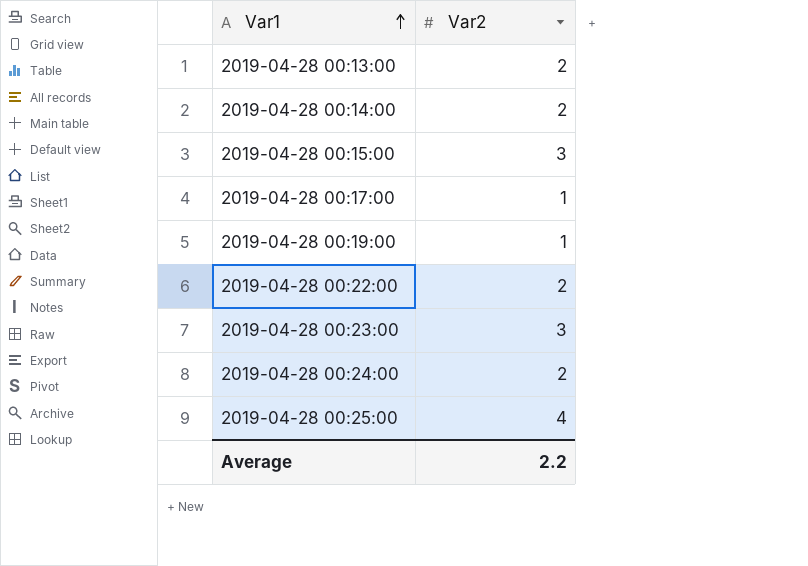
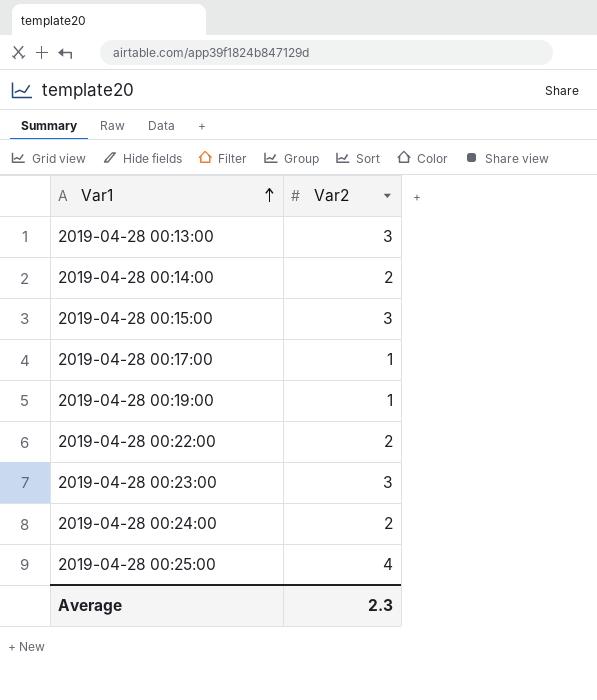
2019-04-28 00:13:00 | Var2: 2 -> 3
Average | Var2: 2.2 -> 2.3

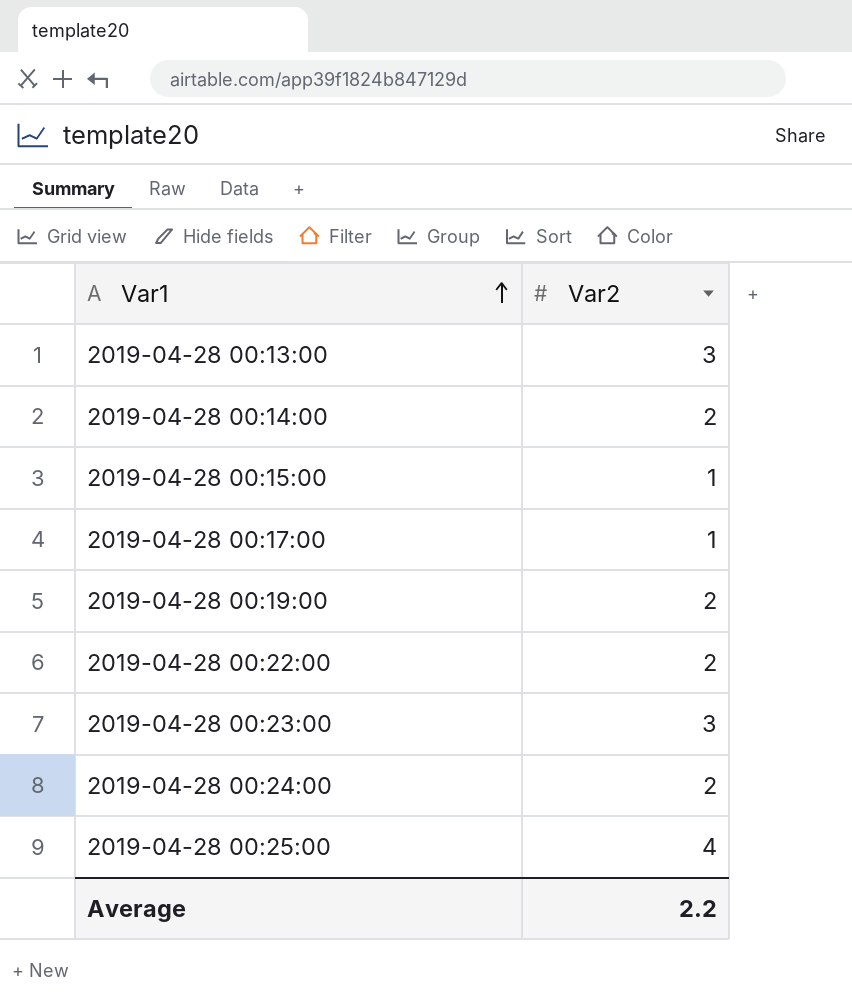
2019-04-28 00:15:00 | Var2: 3 -> 1
2019-04-28 00:19:00 | Var2: 1 -> 2
Average | Var2: 2.3 -> 2.2

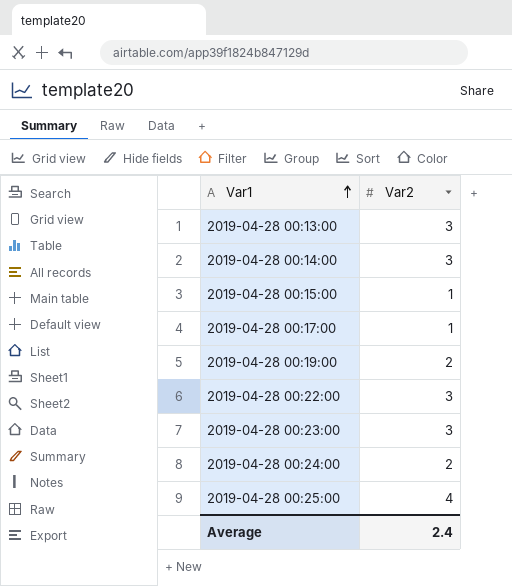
2019-04-28 00:14:00 | Var2: 2 -> 3
2019-04-28 00:22:00 | Var2: 2 -> 3
Average | Var2: 2.2 -> 2.4

